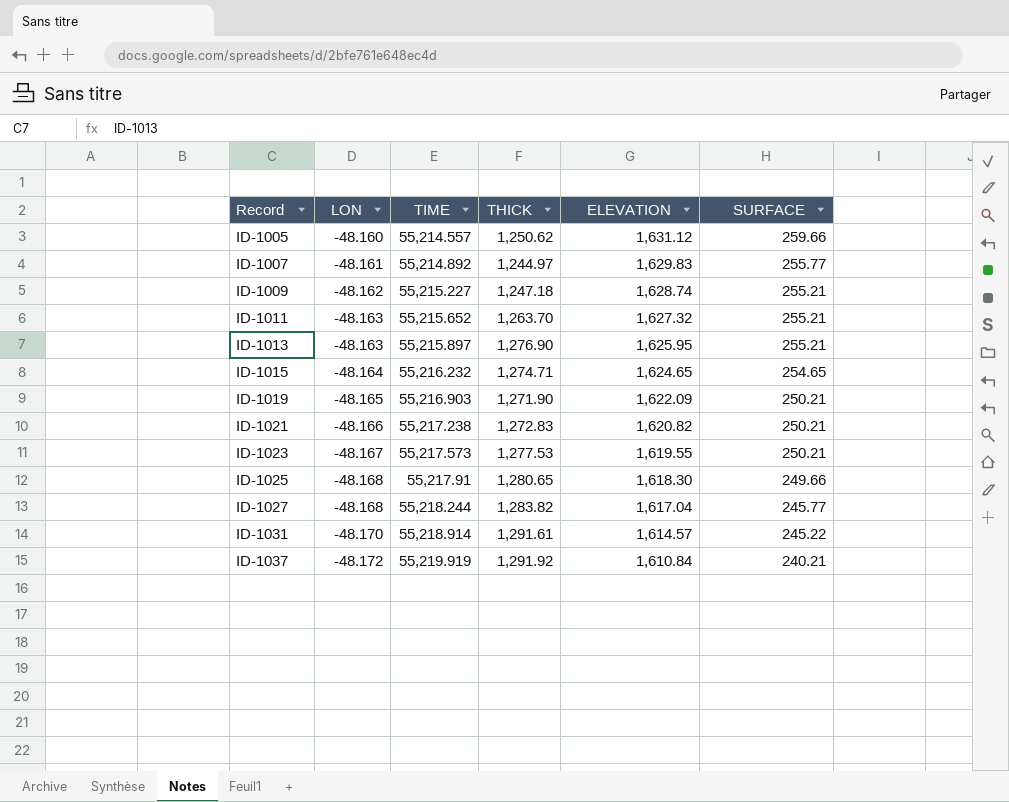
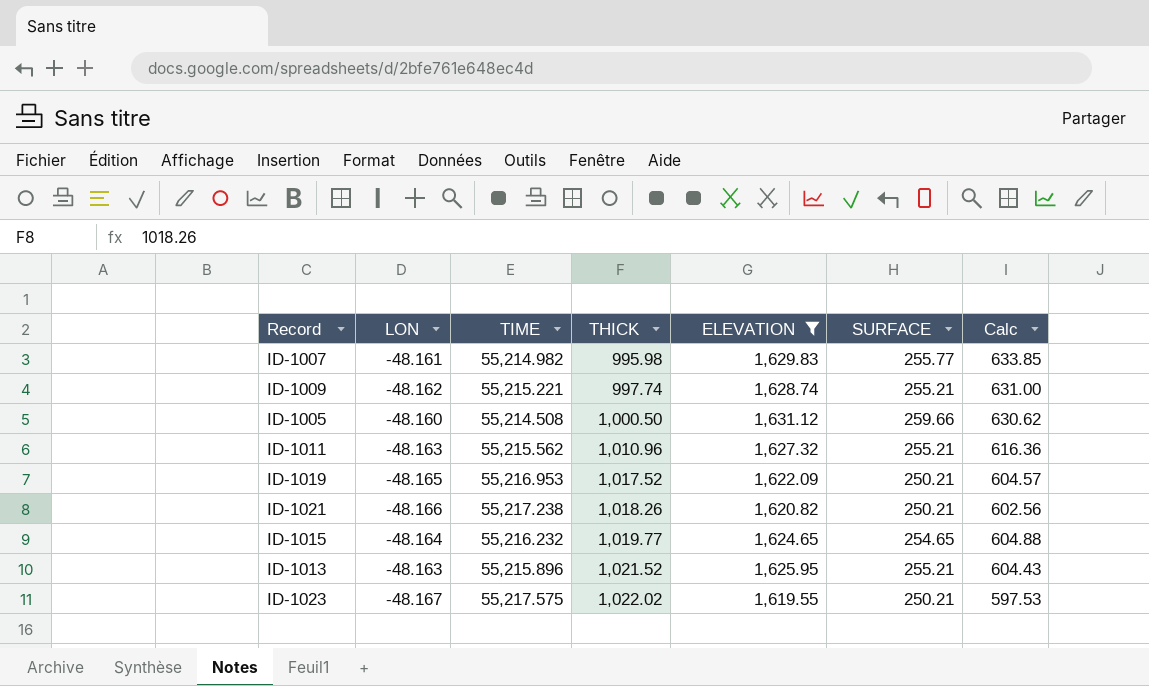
filter: none -> ELEVATION >= 1,619.55
row order: Record ascending -> THICK ascending
column Calc | formula: none -> [ELEVATION] - [THICK]
ID-1007 | TIME: 55,214.892 -> 55,214.982
ID-1007 | THICK: 1,244.97 -> 995.98
ID-1009 | TIME: 55,215.227 -> 55,215.221
ID-1009 | THICK: 1,247.18 -> 997.74
ID-1005 | TIME: 55,214.557 -> 55,214.508
ID-1005 | THICK: 1,250.62 -> 1,000.50
ID-1011 | TIME: 55,215.652 -> 55,215.562
ID-1011 | THICK: 1,263.70 -> 1,010.96
ID-1019 | TIME: 55,216.903 -> 55,216.953
ID-1019 | THICK: 1,271.90 -> 1,017.52
ID-1021 | THICK: 1,272.83 -> 1,018.26
ID-1015 | THICK: 1,274.71 -> 1,019.77
ID-1013 | TIME: 55,215.897 -> 55,215.896
ID-1013 | THICK: 1,276.90 -> 1,021.52
ID-1023 | TIME: 55,217.573 -> 55,217.575
ID-1023 | THICK: 1,277.53 -> 1,022.02

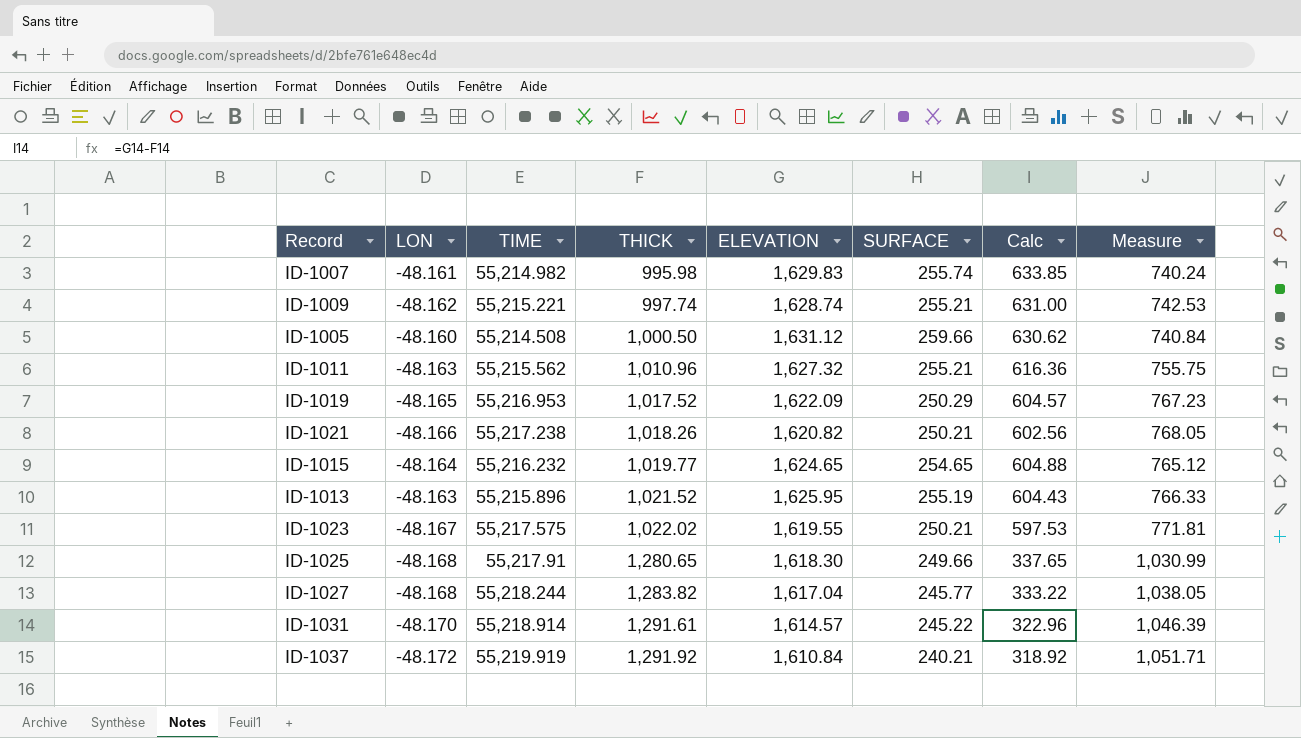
filter: ELEVATION >= 1,619.55 -> none
column Measure | formula: none -> [THICK] - [SURFACE]
ID-1007 | SURFACE: 255.77 -> 255.74
ID-1019 | SURFACE: 250.21 -> 250.29
ID-1013 | SURFACE: 255.21 -> 255.19

